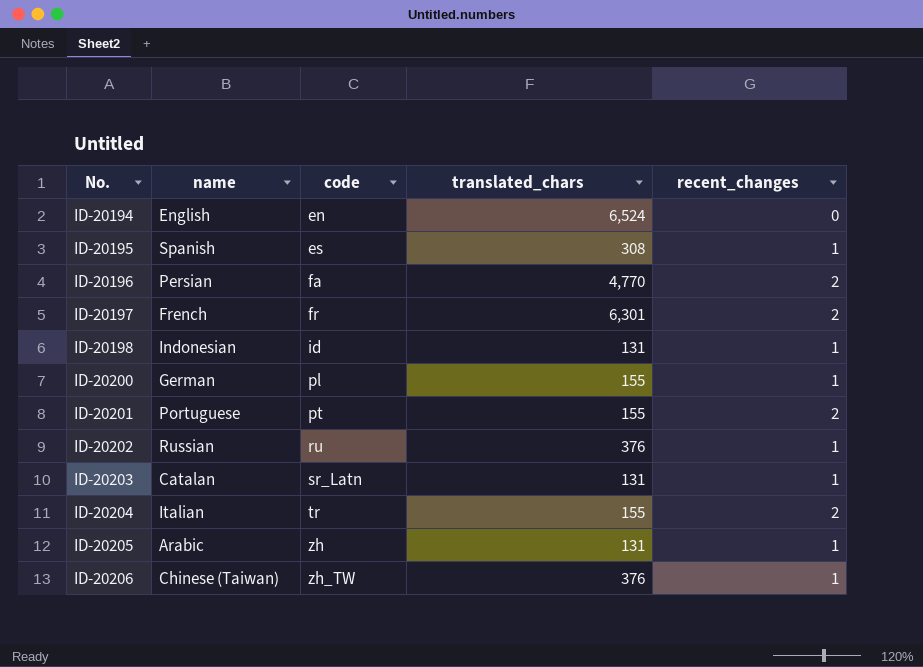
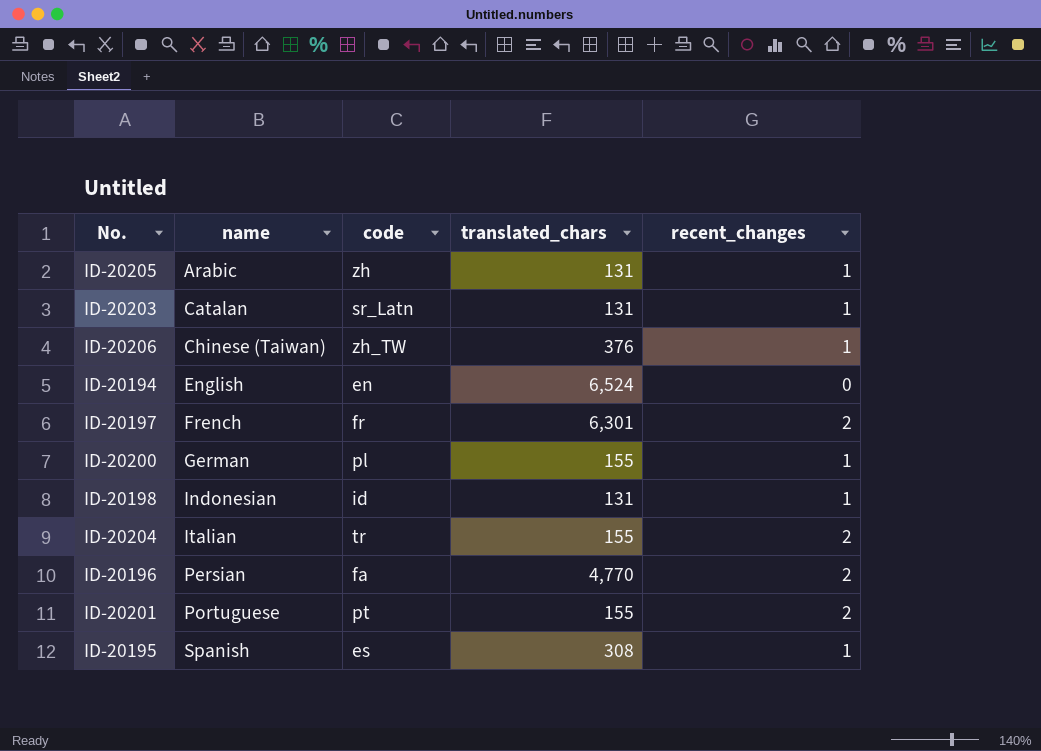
row order: No. ascending -> name ascending
row ID-20202: Russian | ru | 376 | 1 -> none

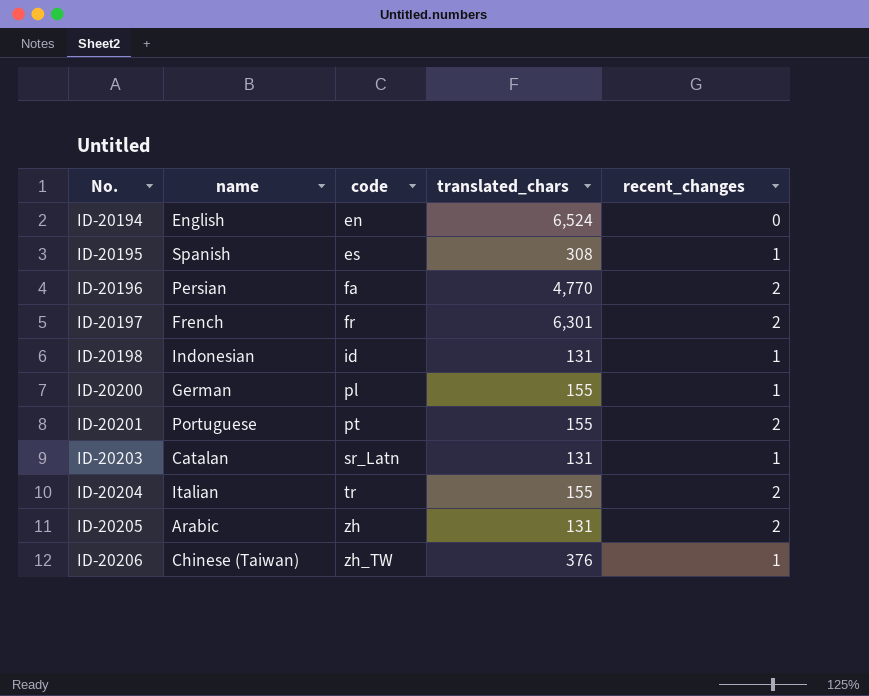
row order: name ascending -> No. ascending
ID-20205 | recent_changes: 1 -> 2

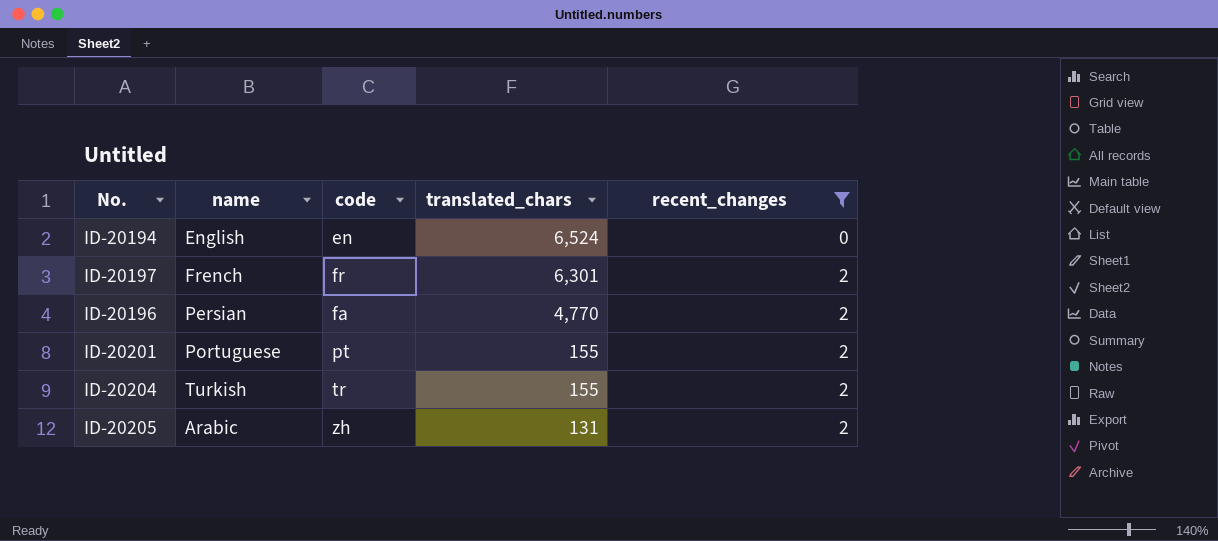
filter: none -> recent_changes != 1
row order: No. ascending -> translated_chars descending
ID-20204 | name: Italian -> Turkish

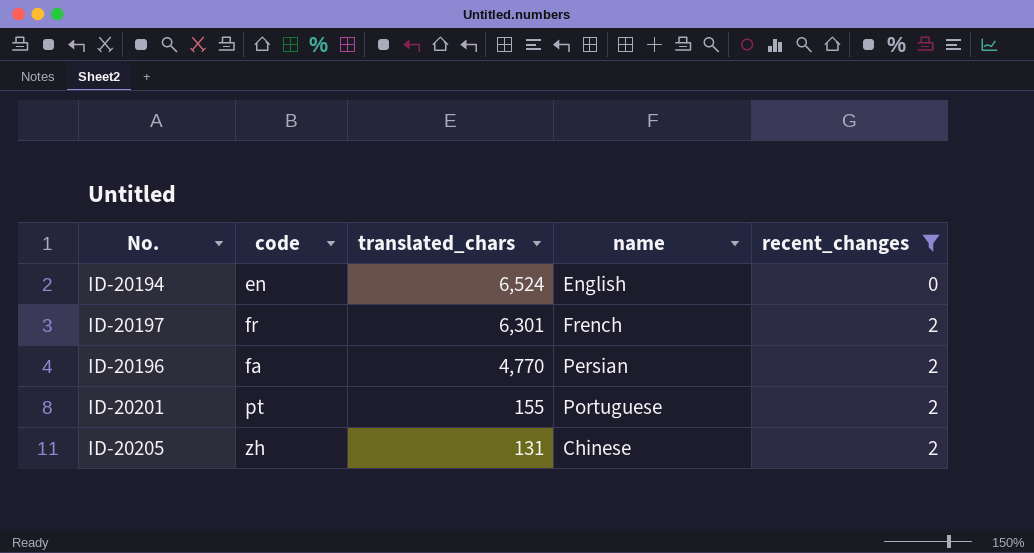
column name | position: 2 -> 4
row ID-20204: Turkish | tr | 155 | 2 -> none
ID-20205 | name: Arabic -> Chinese

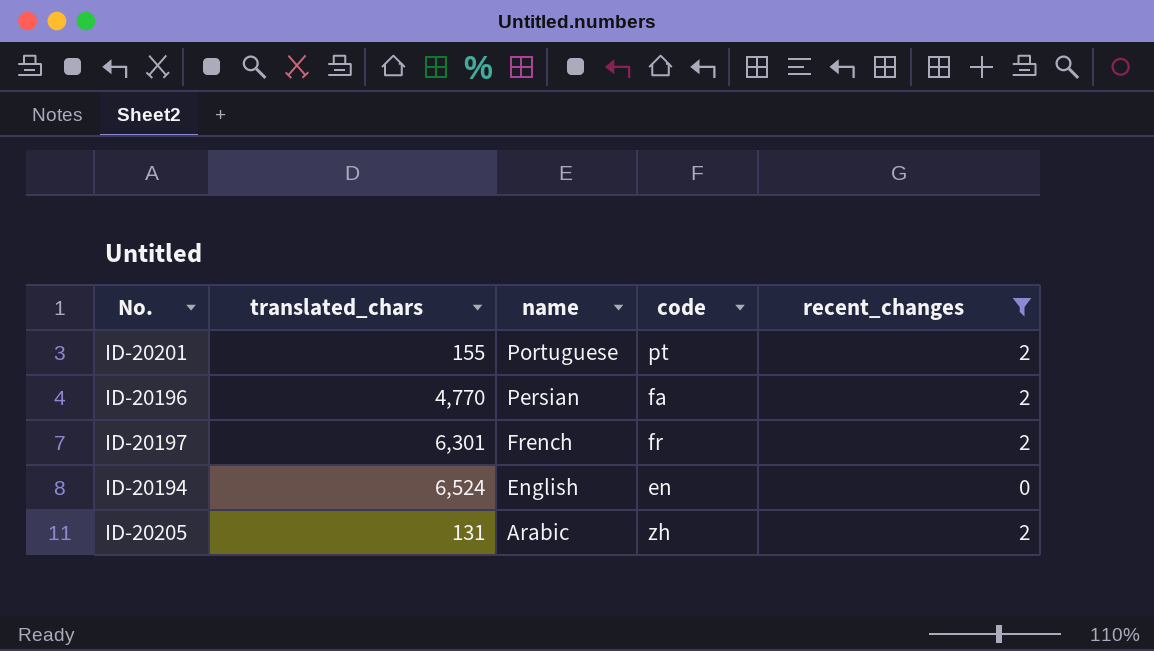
row order: translated_chars descending -> name descending
column code | position: 2 -> 4
ID-20205 | name: Chinese -> Arabic

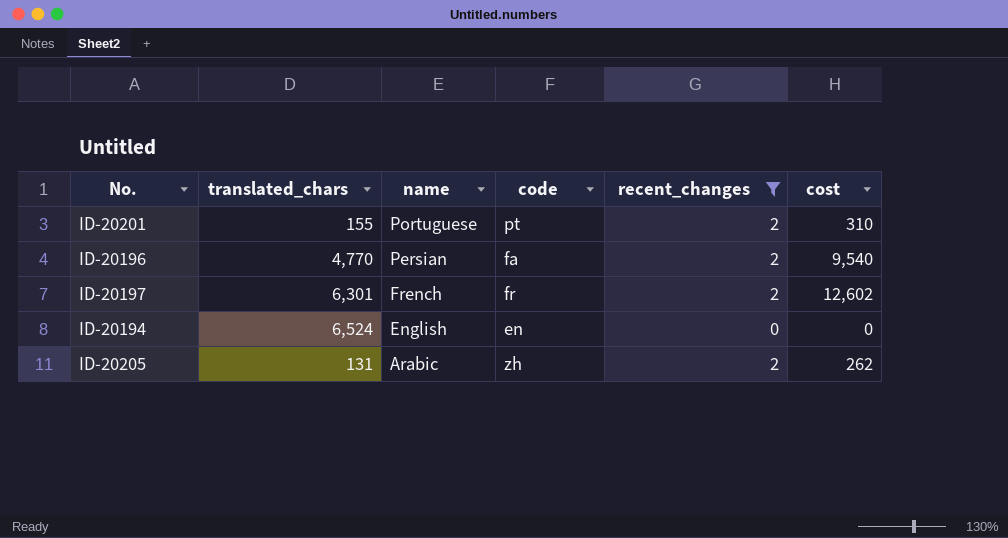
column cost | formula: none -> [translated_chars] * [recent_changes]

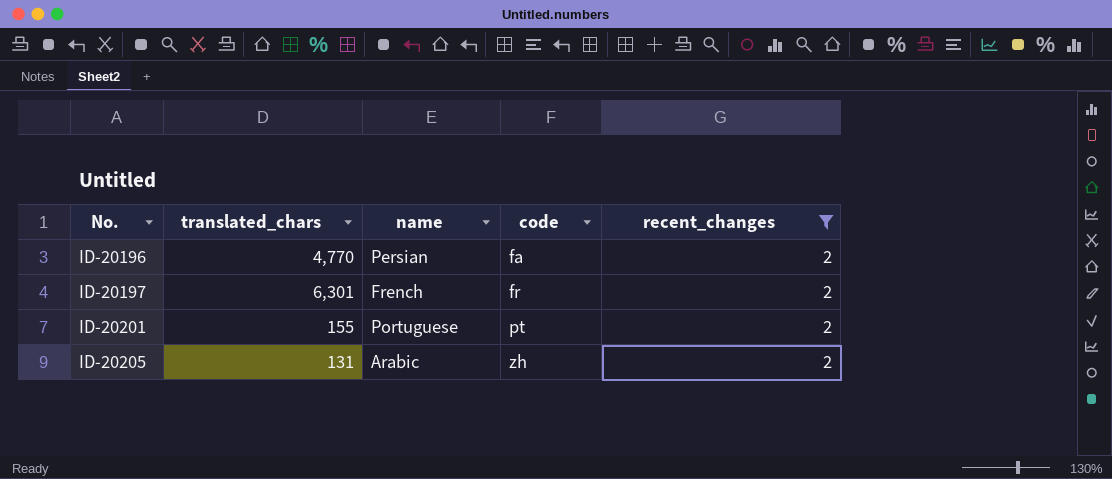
row order: name descending -> No. ascending
column cost | formula: [translated_chars] * [recent_changes] -> none
row ID-20194: 6,524 | English | en | 0 | 0 -> none

